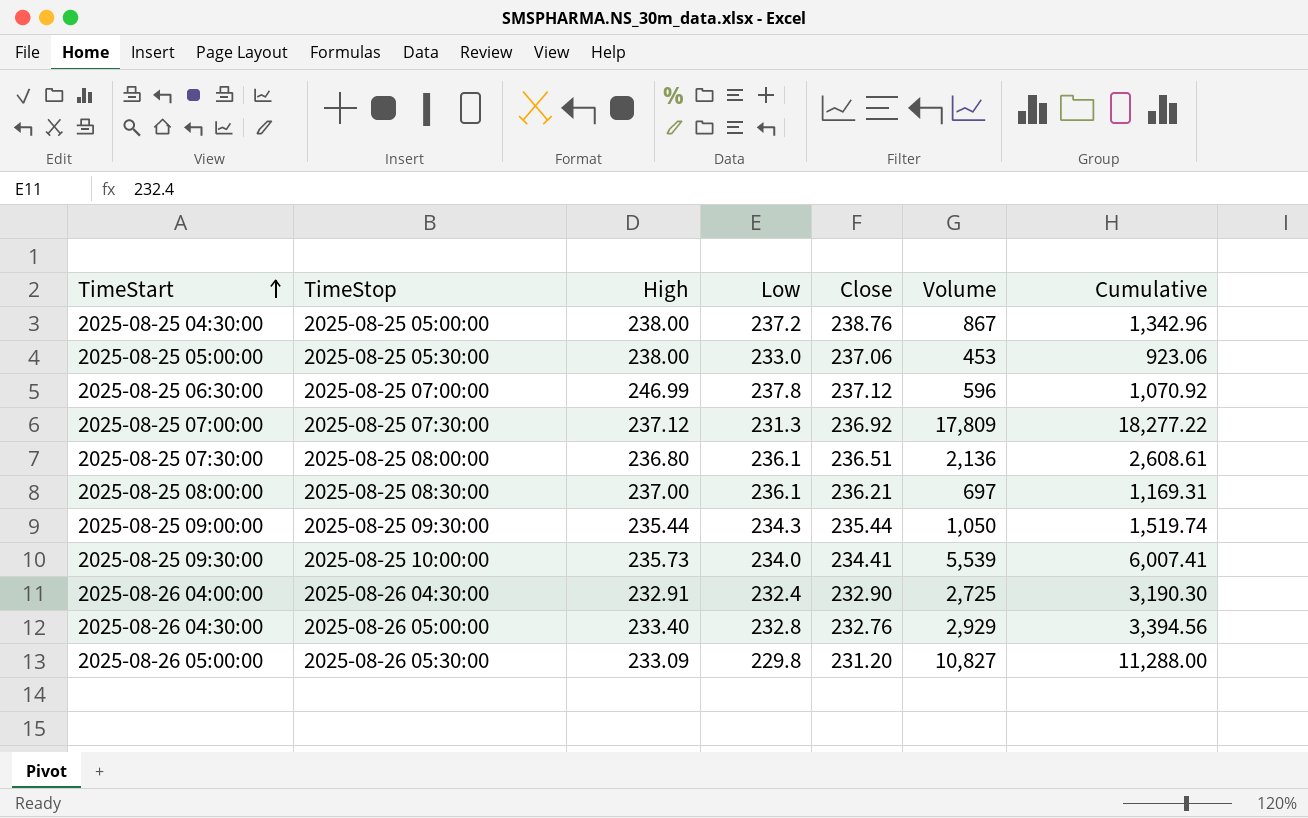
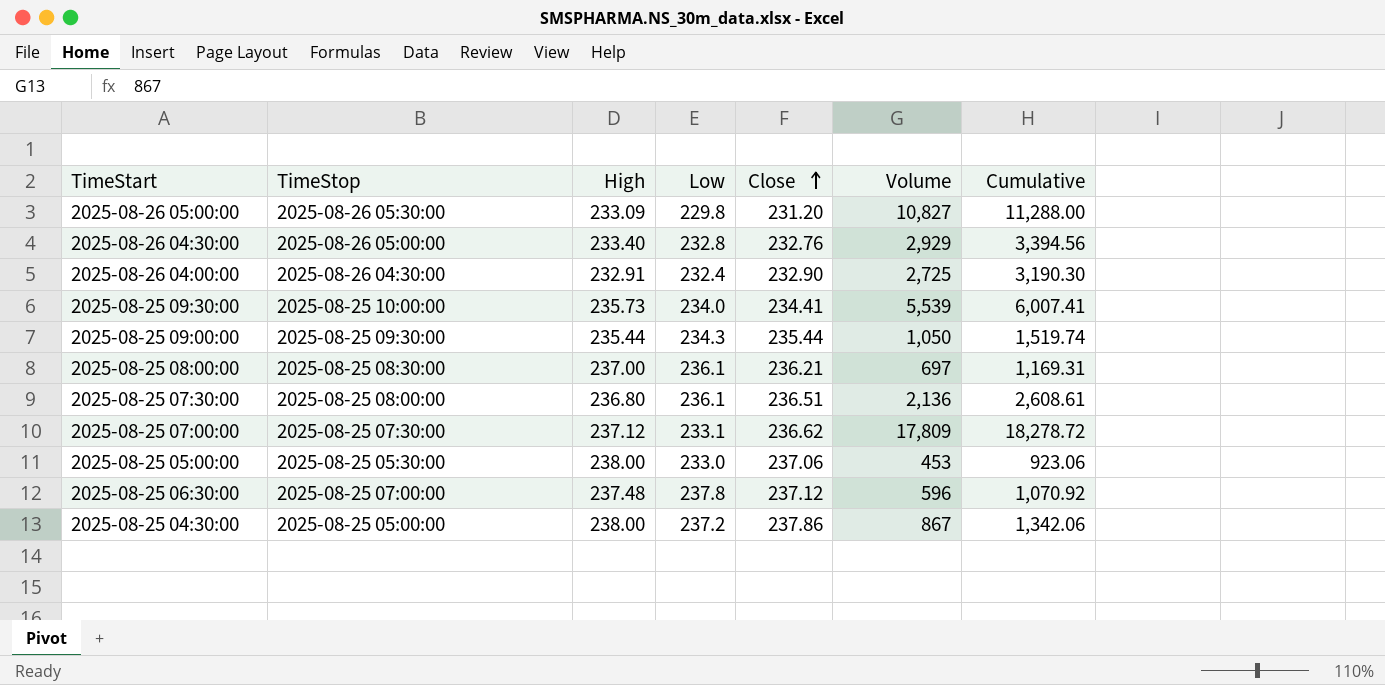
row order: TimeStart ascending -> Close ascending
2025-08-25 07:00:00 | Low: 231.3 -> 233.1
2025-08-25 07:00:00 | Close: 236.92 -> 236.62
2025-08-25 07:00:00 | Cumulative: 18,277.22 -> 18,278.72
2025-08-25 06:30:00 | High: 246.99 -> 237.48
2025-08-25 04:30:00 | Close: 238.76 -> 237.86
2025-08-25 04:30:00 | Cumulative: 1,342.96 -> 1,342.06

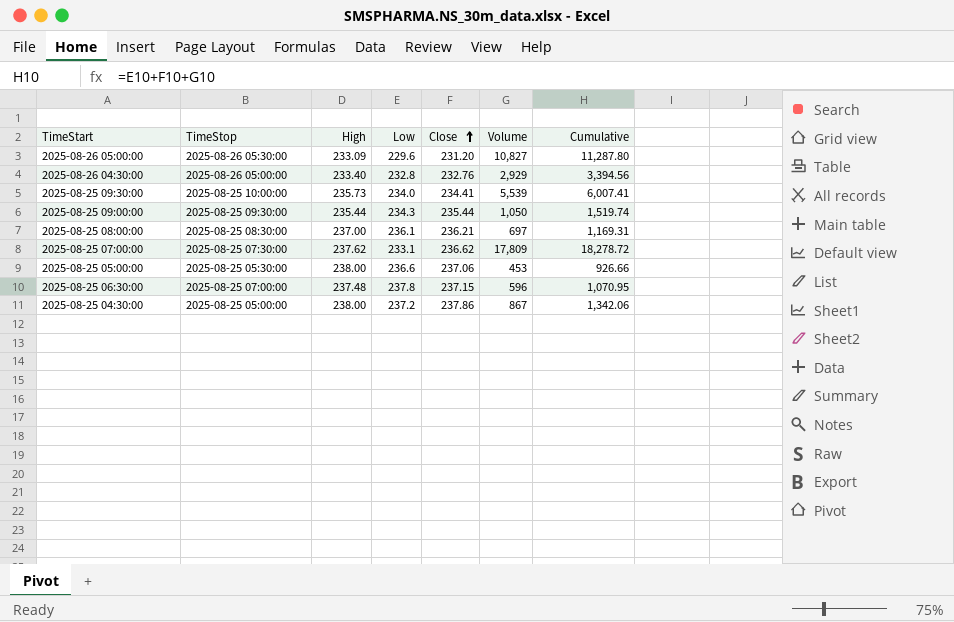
row 2025-08-26 04:00:00: 2025-08-26 04:30:00 | 232.91 | 232.4 | 232.90 | 2,725 | 3,190.30 -> none
row 2025-08-25 07:30:00: 2025-08-25 08:00:00 | 236.80 | 236.1 | 236.51 | 2,136 | 2,608.61 -> none
2025-08-26 05:00:00 | Low: 229.8 -> 229.6
2025-08-26 05:00:00 | Cumulative: 11,288.00 -> 11,287.80
2025-08-25 07:00:00 | High: 237.12 -> 237.62
2025-08-25 05:00:00 | Low: 233.0 -> 236.6
2025-08-25 05:00:00 | Cumulative: 923.06 -> 926.66
2025-08-25 06:30:00 | Close: 237.12 -> 237.15
2025-08-25 06:30:00 | Cumulative: 1,070.92 -> 1,070.95

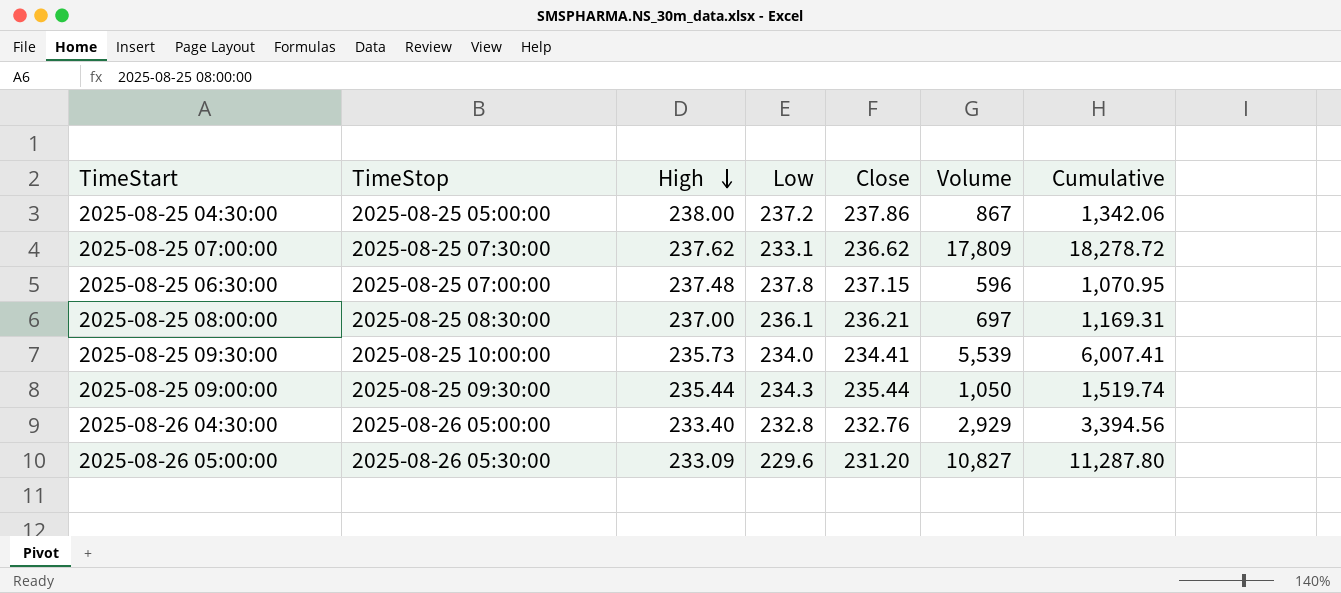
row order: Close ascending -> High descending
row 2025-08-25 05:00:00: 2025-08-25 05:30:00 | 238.00 | 236.6 | 237.06 | 453 | 926.66 -> none

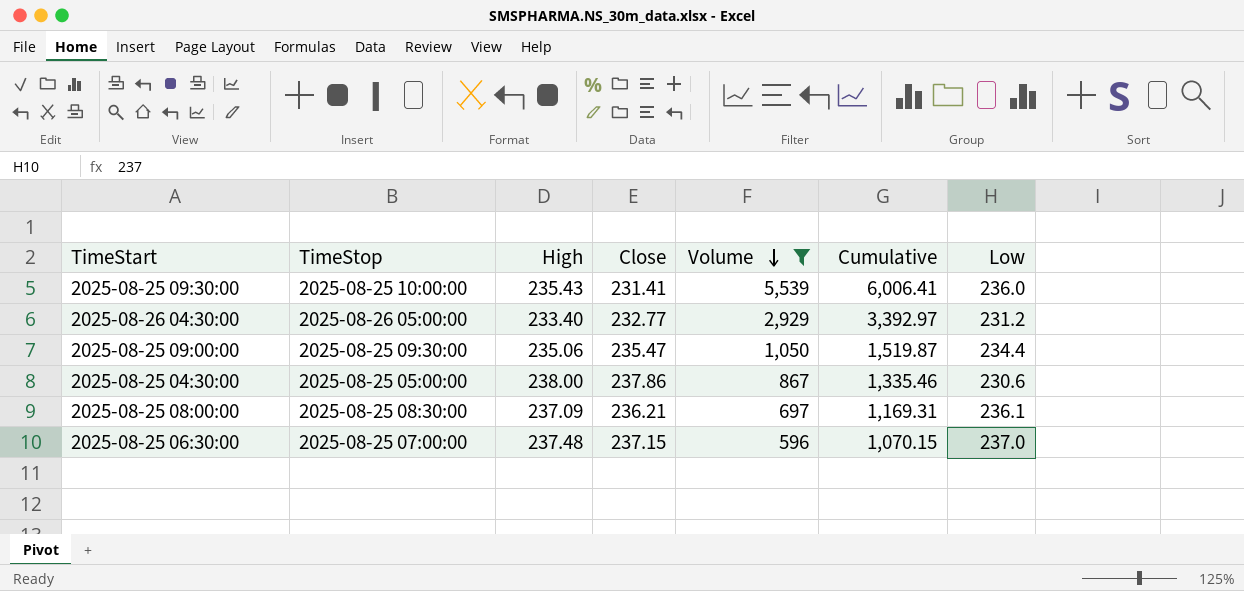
filter: none -> Volume <= 5,539
row order: High descending -> Volume descending
column Low | position: 4 -> 7
2025-08-25 09:30:00 | High: 235.73 -> 235.43
2025-08-25 09:30:00 | Close: 234.41 -> 231.41
2025-08-25 09:30:00 | Cumulative: 6,007.41 -> 6,006.41
2025-08-25 09:30:00 | Low: 234.0 -> 236.0
2025-08-26 04:30:00 | Close: 232.76 -> 232.77
2025-08-26 04:30:00 | Cumulative: 3,394.56 -> 3,392.97
2025-08-26 04:30:00 | Low: 232.8 -> 231.2
2025-08-25 09:00:00 | High: 235.44 -> 235.06
2025-08-25 09:00:00 | Close: 235.44 -> 235.47
2025-08-25 09:00:00 | Cumulative: 1,519.74 -> 1,519.87
2025-08-25 09:00:00 | Low: 234.3 -> 234.4
2025-08-25 04:30:00 | Cumulative: 1,342.06 -> 1,335.46
2025-08-25 04:30:00 | Low: 237.2 -> 230.6
2025-08-25 08:00:00 | High: 237.00 -> 237.09
2025-08-25 06:30:00 | Cumulative: 1,070.95 -> 1,070.15
2025-08-25 06:30:00 | Low: 237.8 -> 237.0

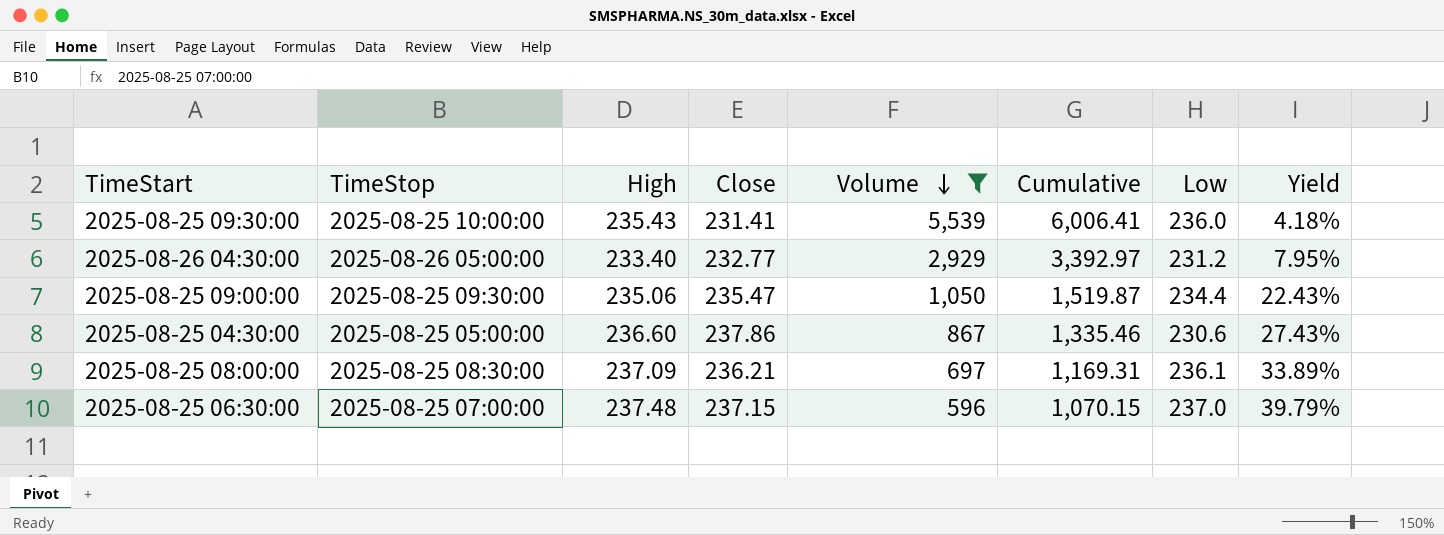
column Yield | formula: none -> [Close] / [Volume]
2025-08-25 04:30:00 | High: 238.00 -> 236.60

